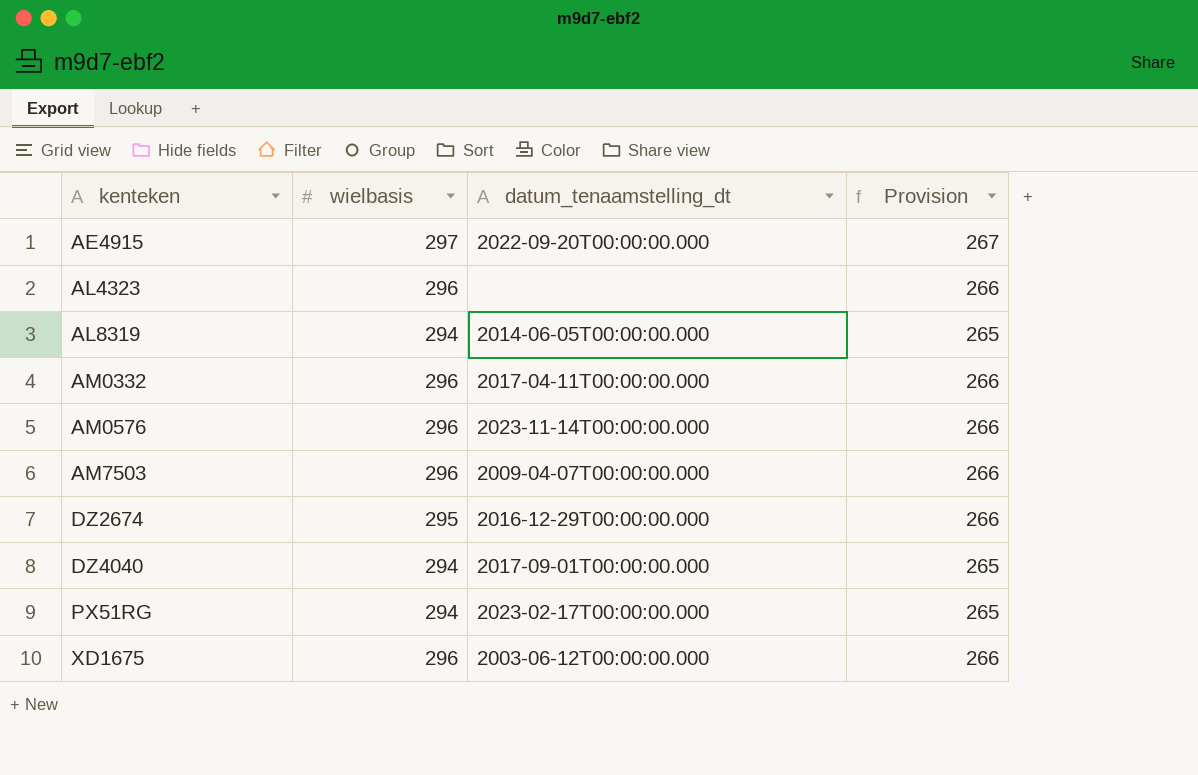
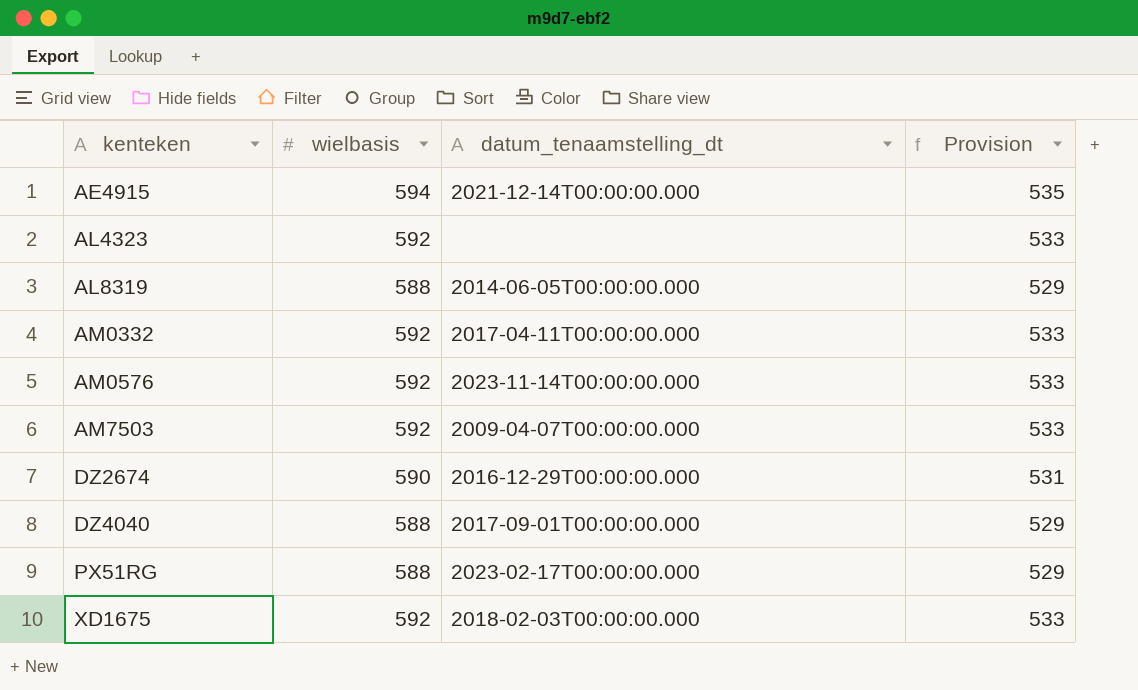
AE4915 | wielbasis: 297 -> 594
AE4915 | datum_tenaamstelling_dt: 2022-09-20T00:00:00.000 -> 2021-12-14T00:00:00.000
AE4915 | Provision: 267 -> 535
AL4323 | wielbasis: 296 -> 592
AL4323 | Provision: 266 -> 533
AL8319 | wielbasis: 294 -> 588
AL8319 | Provision: 265 -> 529
AM0332 | wielbasis: 296 -> 592
AM0332 | Provision: 266 -> 533
AM0576 | wielbasis: 296 -> 592
AM0576 | Provision: 266 -> 533
AM7503 | wielbasis: 296 -> 592
AM7503 | Provision: 266 -> 533
DZ2674 | wielbasis: 295 -> 590
DZ2674 | Provision: 266 -> 531
DZ4040 | wielbasis: 294 -> 588
DZ4040 | Provision: 265 -> 529
PX51RG | wielbasis: 294 -> 588
PX51RG | Provision: 265 -> 529
XD1675 | wielbasis: 296 -> 592
XD1675 | datum_tenaamstelling_dt: 2003-06-12T00:00:00.000 -> 2018-02-03T00:00:00.000
XD1675 | Provision: 266 -> 533

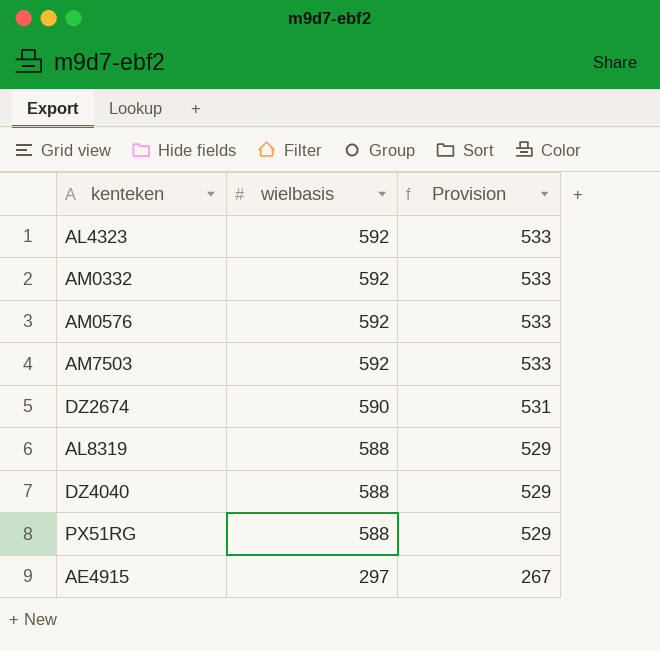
row order: kenteken ascending -> wielbasis descending
column datum_tenaamstelling_dt | position: 3 -> none
row XD1675: 592 | 2018-02-03T00:00:00.000 | 533 -> none
AE4915 | wielbasis: 594 -> 297
AE4915 | Provision: 535 -> 267

